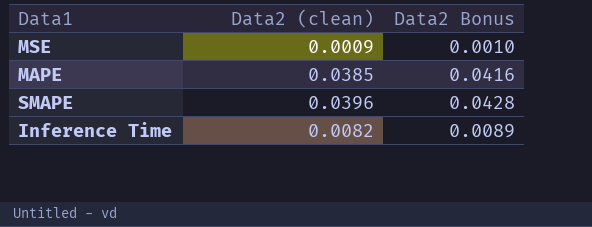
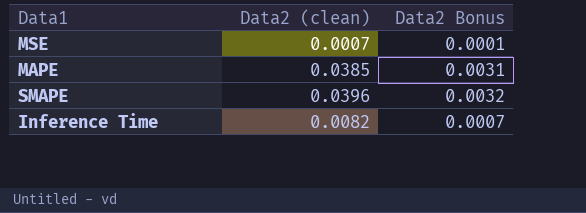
column Data2 Bonus | formula: [Data2 (clean)] * 1.08 -> [Data2 (clean)] * 0.08
MSE | Data2 (clean): 0.0009 -> 0.0007

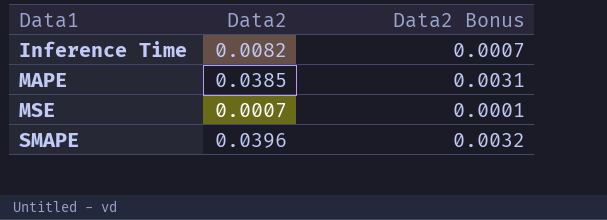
row order: none -> Data1 ascending
column name: Data2 (clean) -> Data2

